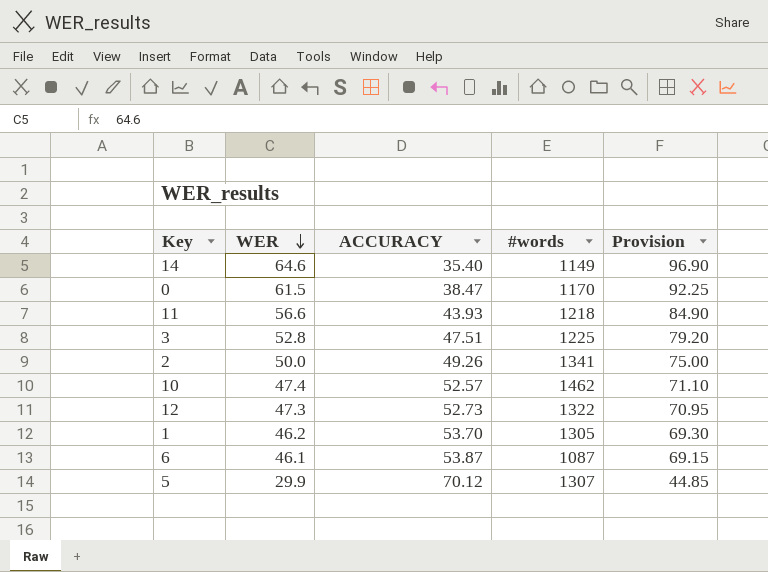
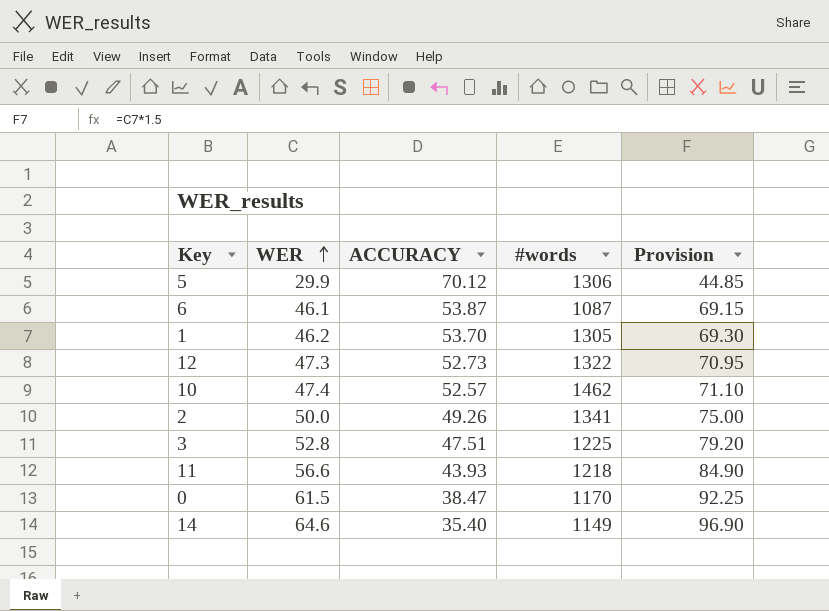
row order: WER descending -> WER ascending
5 | #words: 1307 -> 1306

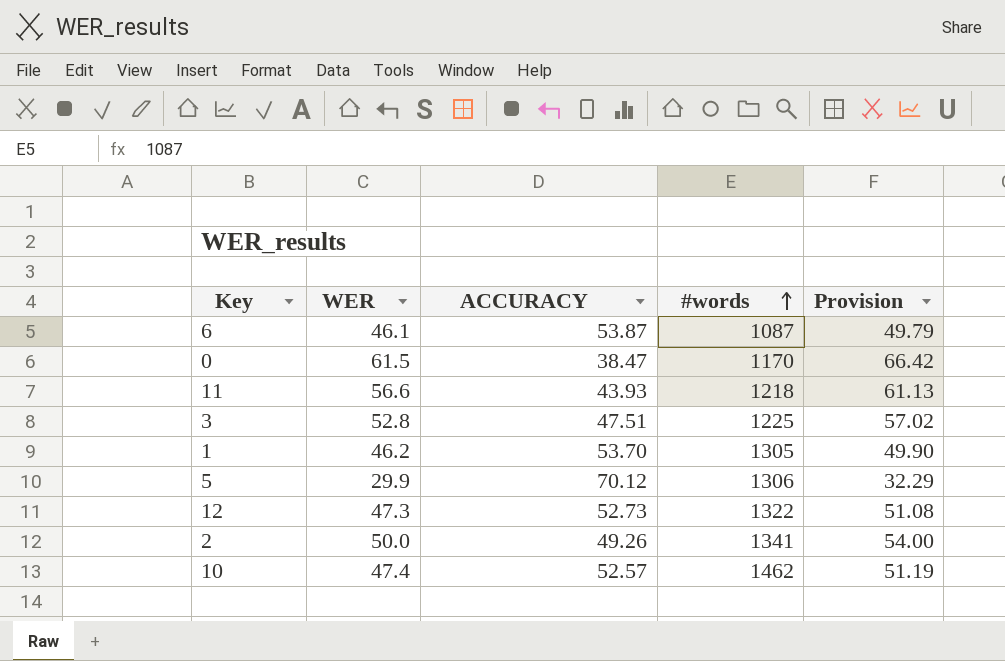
row order: WER ascending -> #words ascending
column Provision | formula: [WER] * 1.5 -> [WER] * 1.08
row 14: 64.6 | 35.40 | 1149 | 96.90 -> none

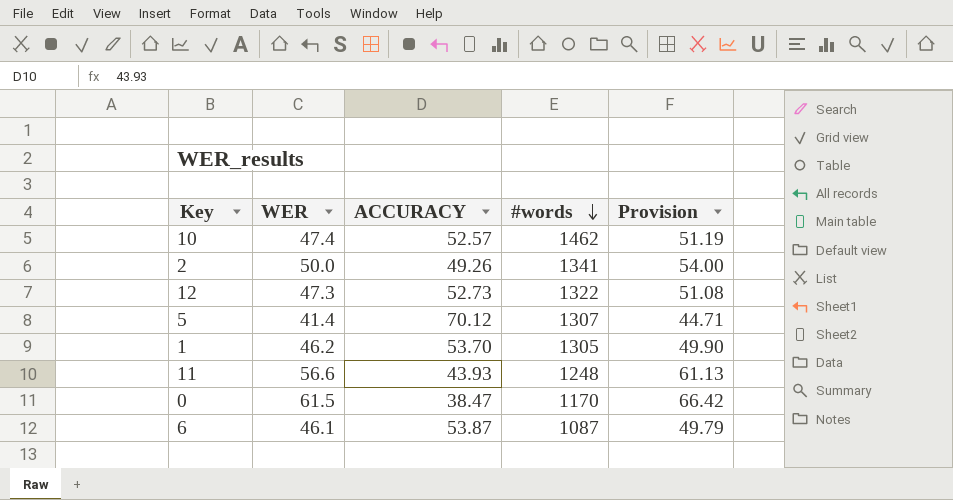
row order: #words ascending -> #words descending
row 3: 52.8 | 47.51 | 1225 | 57.02 -> none
5 | WER: 29.9 -> 41.4
5 | #words: 1306 -> 1307
5 | Provision: 32.29 -> 44.71
11 | #words: 1218 -> 1248

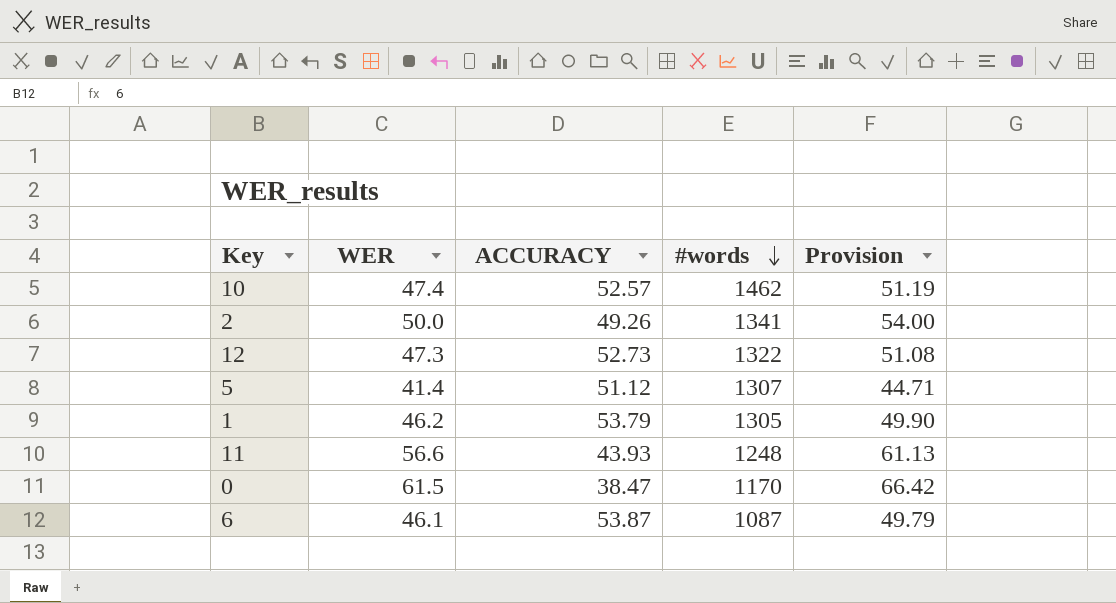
5 | ACCURACY: 70.12 -> 51.12
1 | ACCURACY: 53.70 -> 53.79

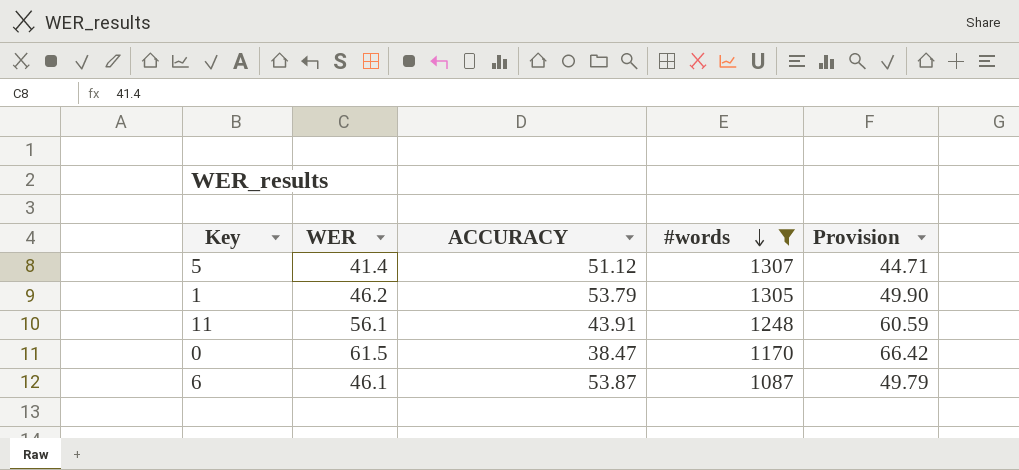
filter: none -> #words <= 1307
11 | WER: 56.6 -> 56.1
11 | ACCURACY: 43.93 -> 43.91
11 | Provision: 61.13 -> 60.59

